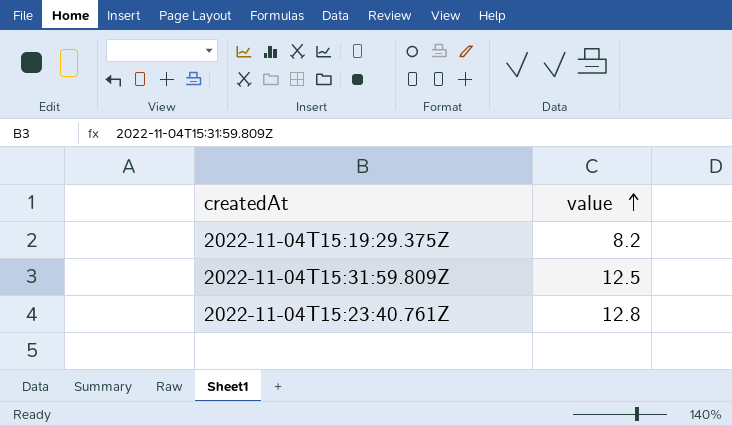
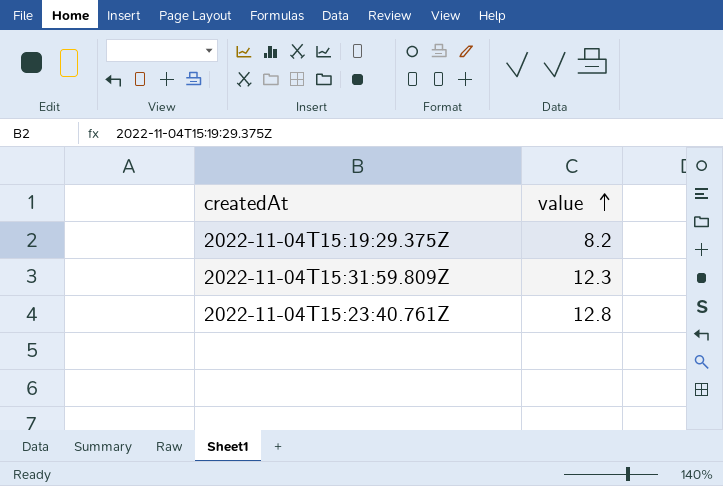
2022-11-04T15:31:59.809Z | value: 12.5 -> 12.3

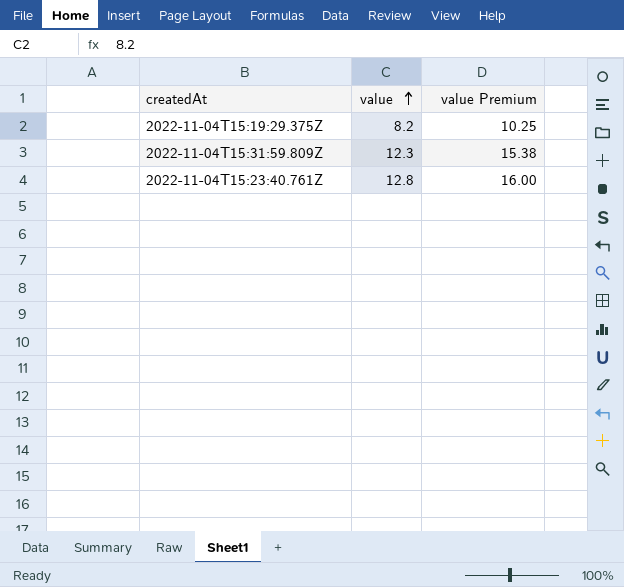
column value Premium | formula: none -> [value] * 1.25

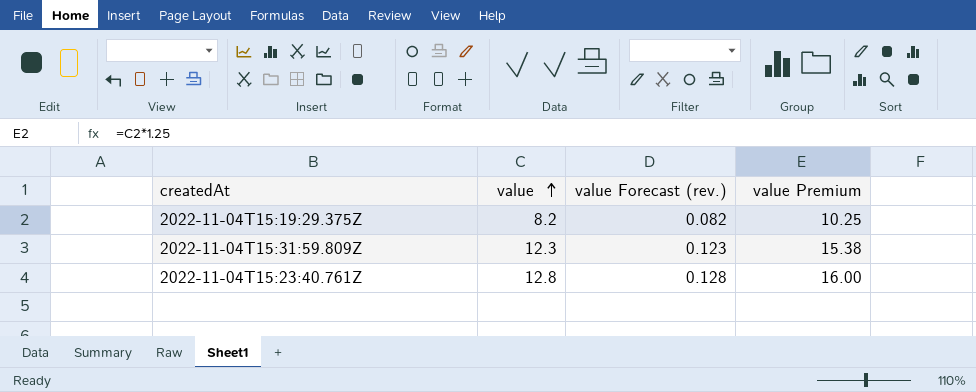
column value Forecast (rev.) | formula: none -> [value] * 0.01

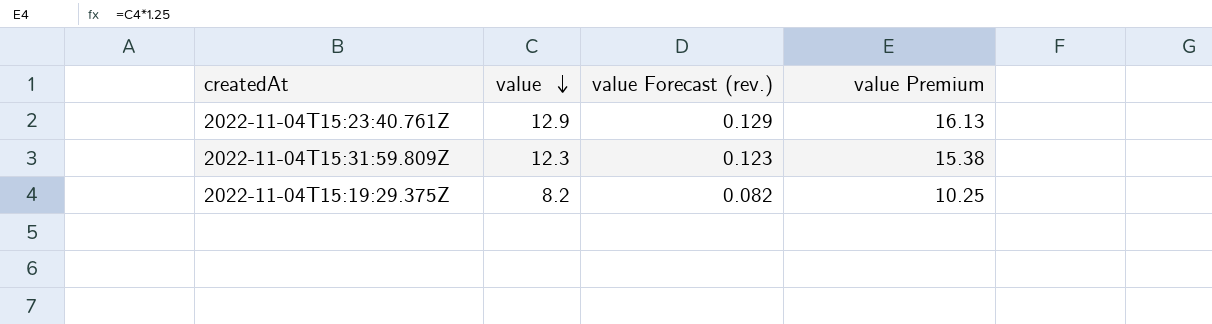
row order: value ascending -> value descending
2022-11-04T15:23:40.761Z | value: 12.8 -> 12.9
2022-11-04T15:23:40.761Z | value Forecast (rev.): 0.128 -> 0.129
2022-11-04T15:23:40.761Z | value Premium: 16.00 -> 16.13

